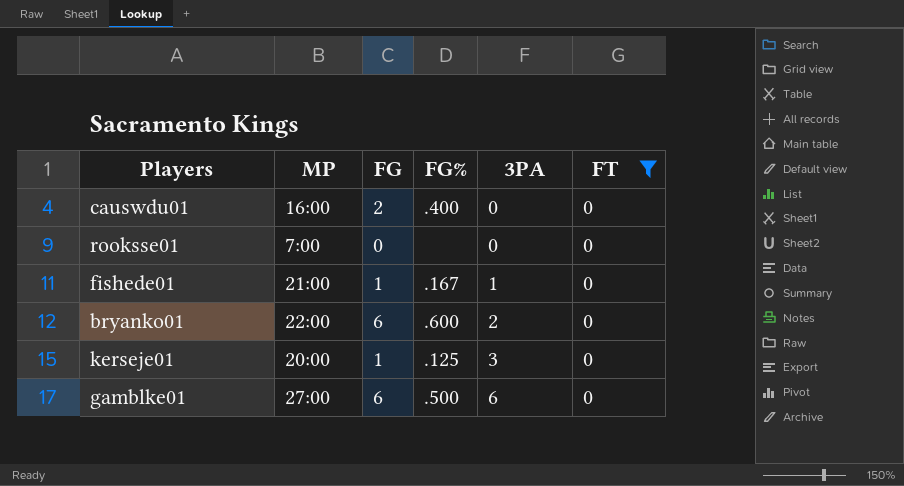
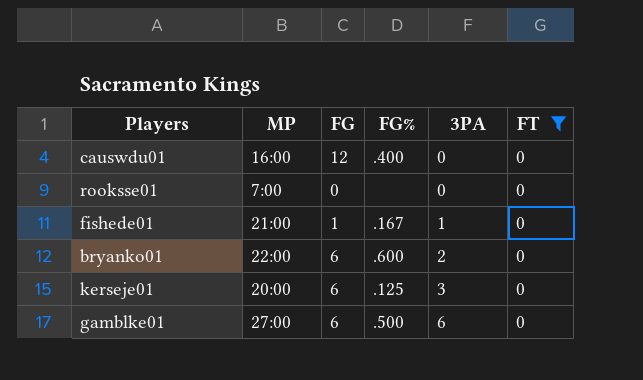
causwdu01 | FG: 2 -> 12
kerseje01 | FG: 1 -> 6

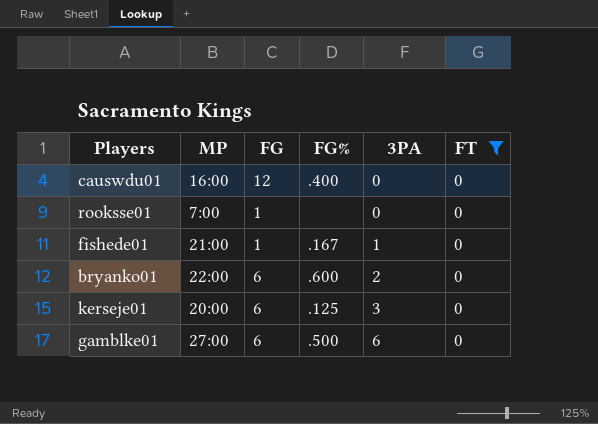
rooksse01 | FG: 0 -> 1

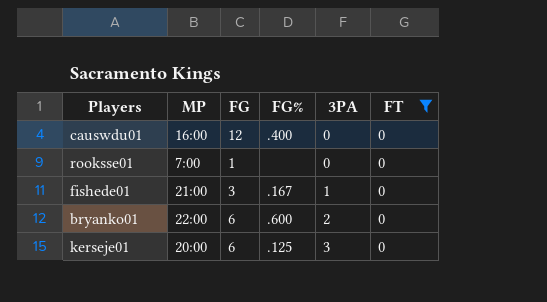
row gamblke01: 27:00 | 6 | .500 | 6 | 0 -> none
fishede01 | FG: 1 -> 3

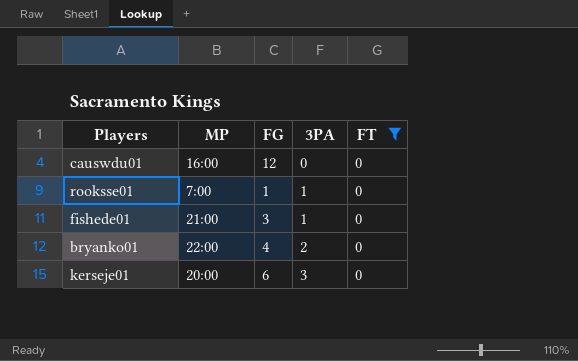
column FG% | position: 4 -> none
rooksse01 | 3PA: 0 -> 1
bryanko01 | FG: 6 -> 4

